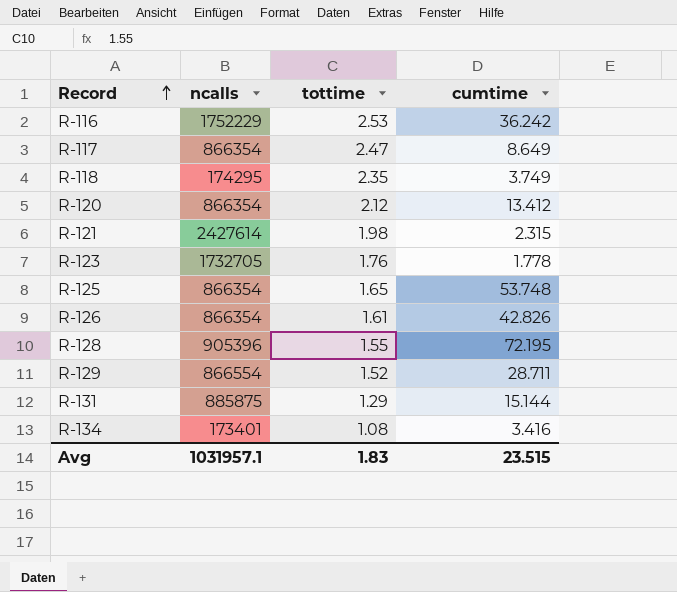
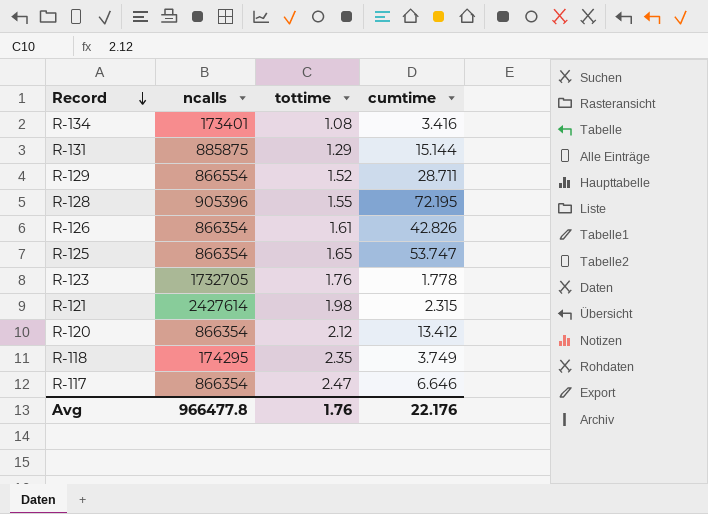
row order: Record ascending -> Record descending
row R-116: 1752229 | 2.53 | 36.242 -> none
R-125 | cumtime: 53.748 -> 53.747
R-117 | cumtime: 8.649 -> 6.646
Avg | ncalls: 1031957.1 -> 966477.8
Avg | tottime: 1.83 -> 1.76
Avg | cumtime: 23.515 -> 22.176

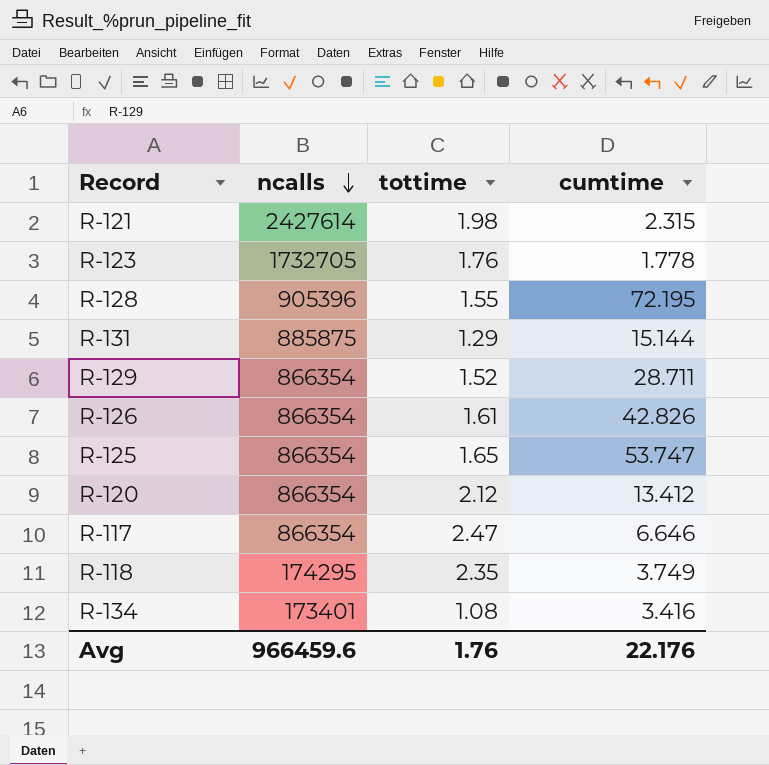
row order: Record descending -> ncalls descending
R-129 | ncalls: 866554 -> 866354
Avg | ncalls: 966477.8 -> 966459.6

